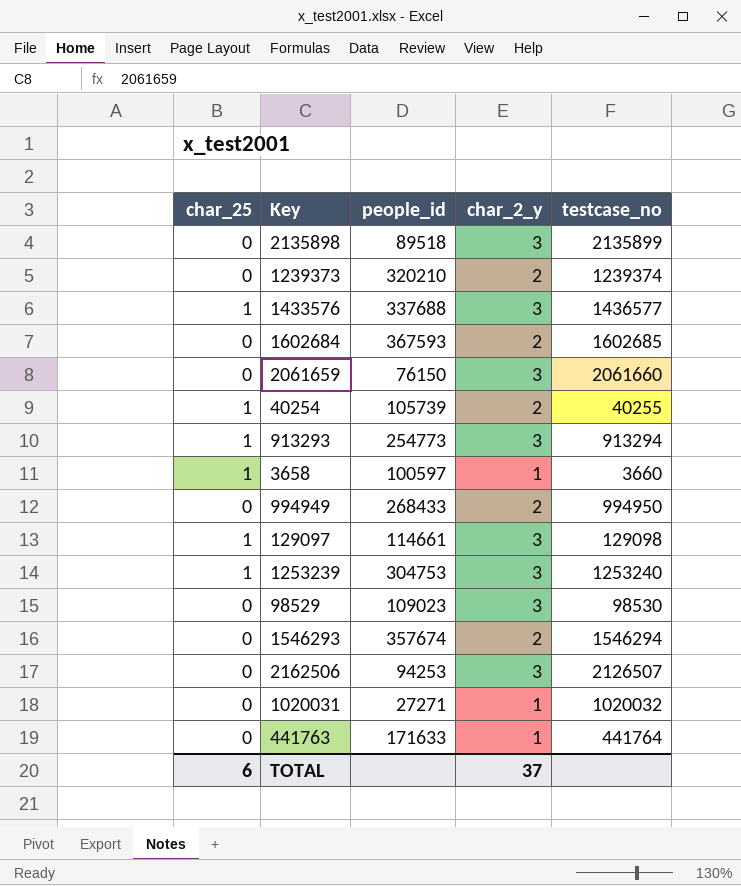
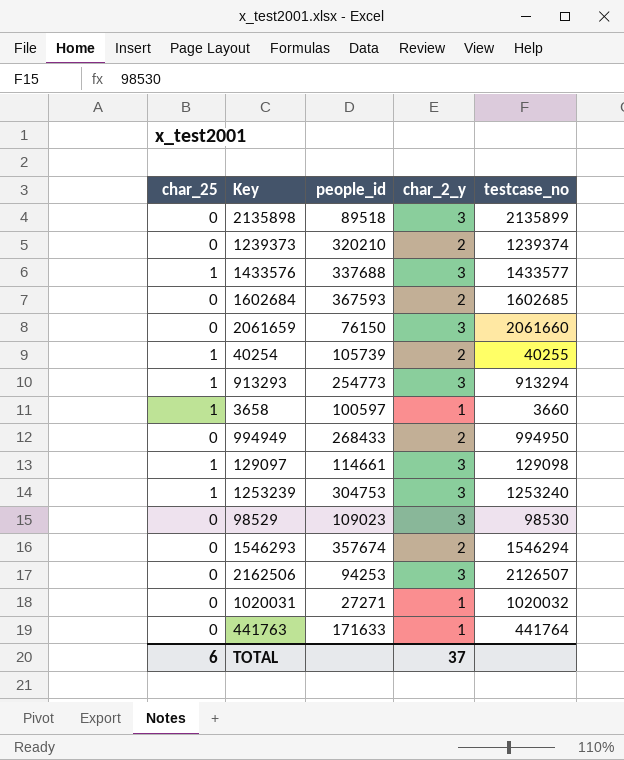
1433576 | testcase_no: 1436577 -> 1433577

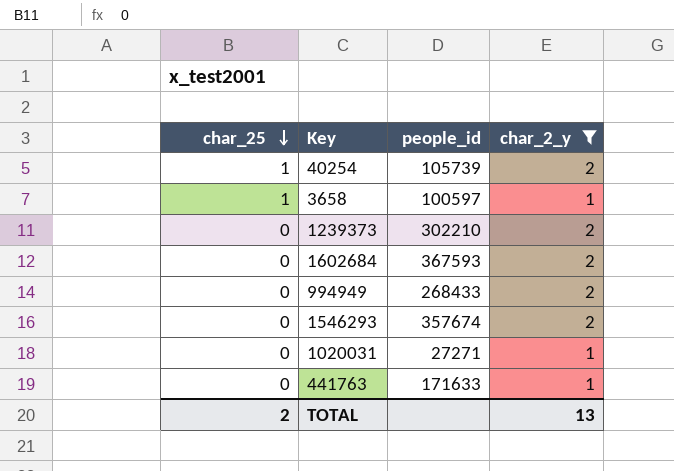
filter: none -> char_2_y != 3
row order: none -> char_25 descending
column testcase_no | position: 5 -> none
1239373 | people_id: 320210 -> 302210
TOTAL | char_25: 6 -> 2
TOTAL | char_2_y: 37 -> 13

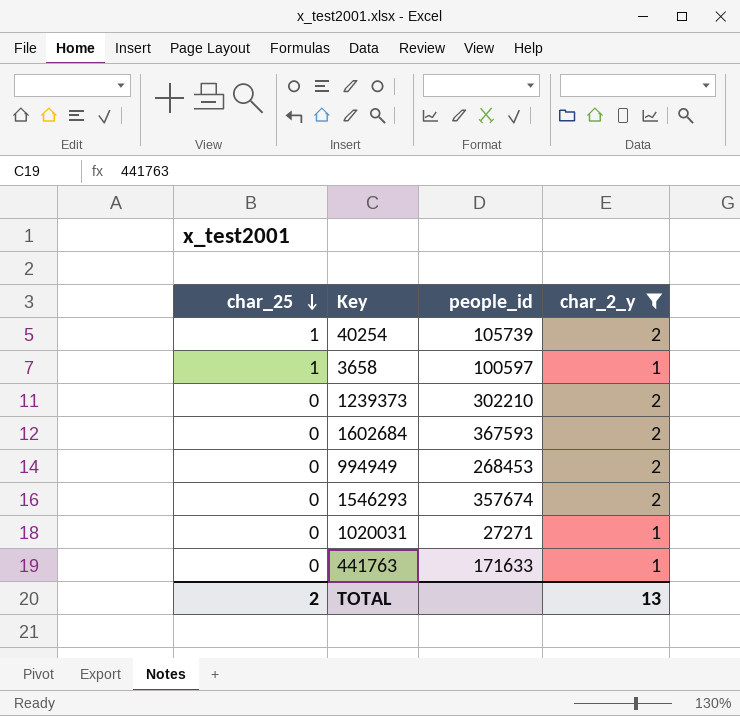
994949 | people_id: 268433 -> 268453

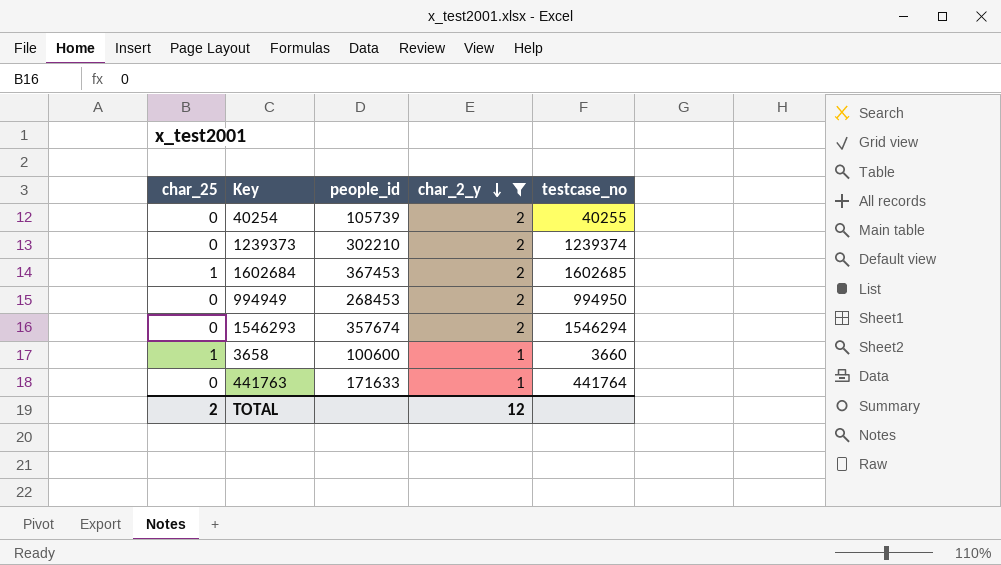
row order: char_25 descending -> char_2_y descending
column testcase_no | position: none -> 5
row 1020031: 0 | 27271 | 1 -> none
40254 | char_25: 1 -> 0
1602684 | char_25: 0 -> 1
1602684 | people_id: 367593 -> 367453
3658 | people_id: 100597 -> 100600
TOTAL | char_2_y: 13 -> 12

